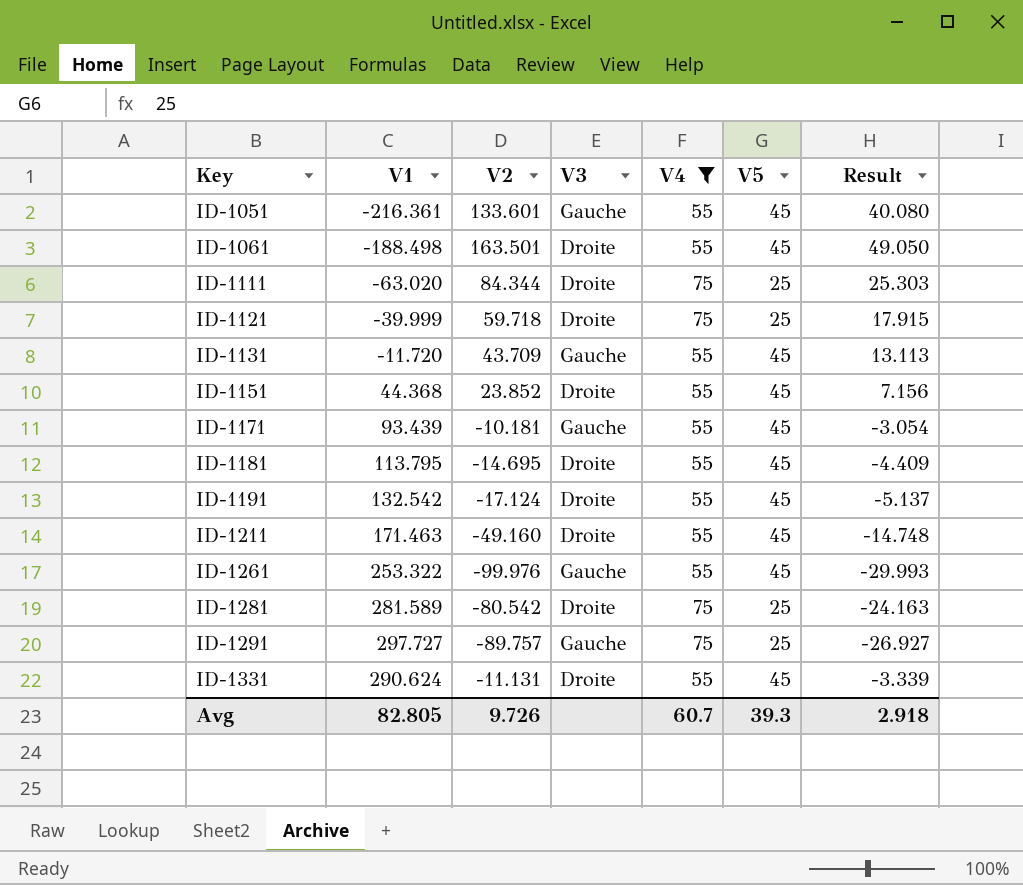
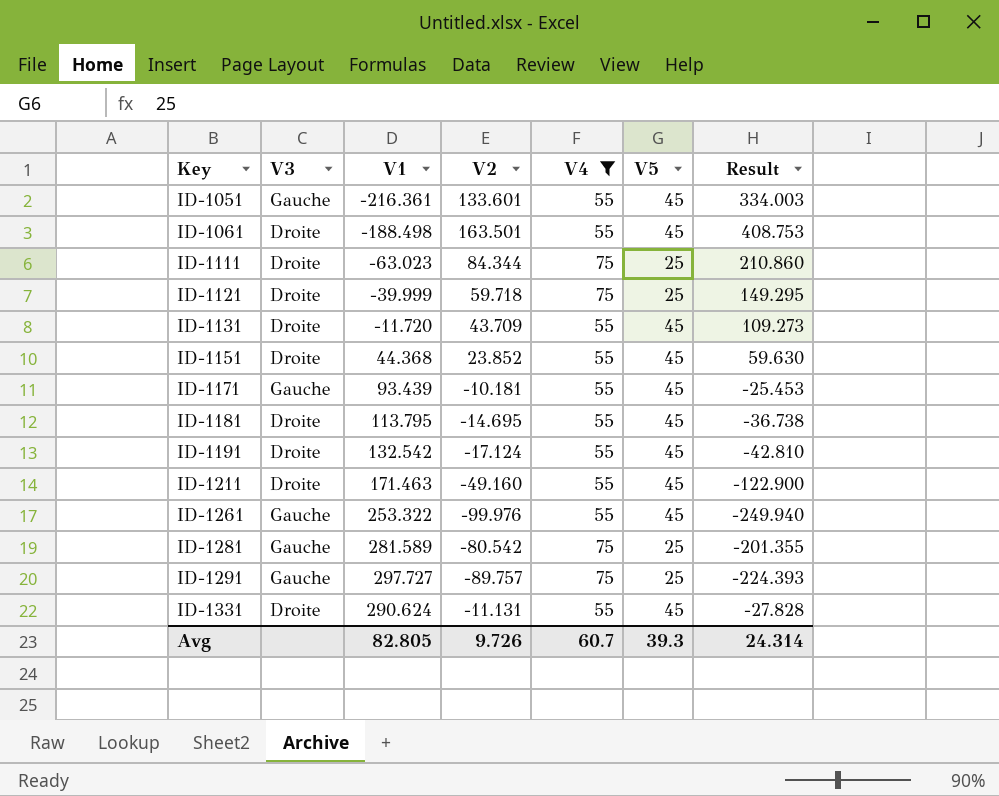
column V3 | position: 4 -> 2
column Result | formula: [V2] * 0.3 -> [V2] * 2.5
ID-1111 | V1: -63.020 -> -63.023
ID-1131 | V3: Gauche -> Droite
ID-1281 | V3: Droite -> Gauche
Avg | Result: 2.918 -> 24.314

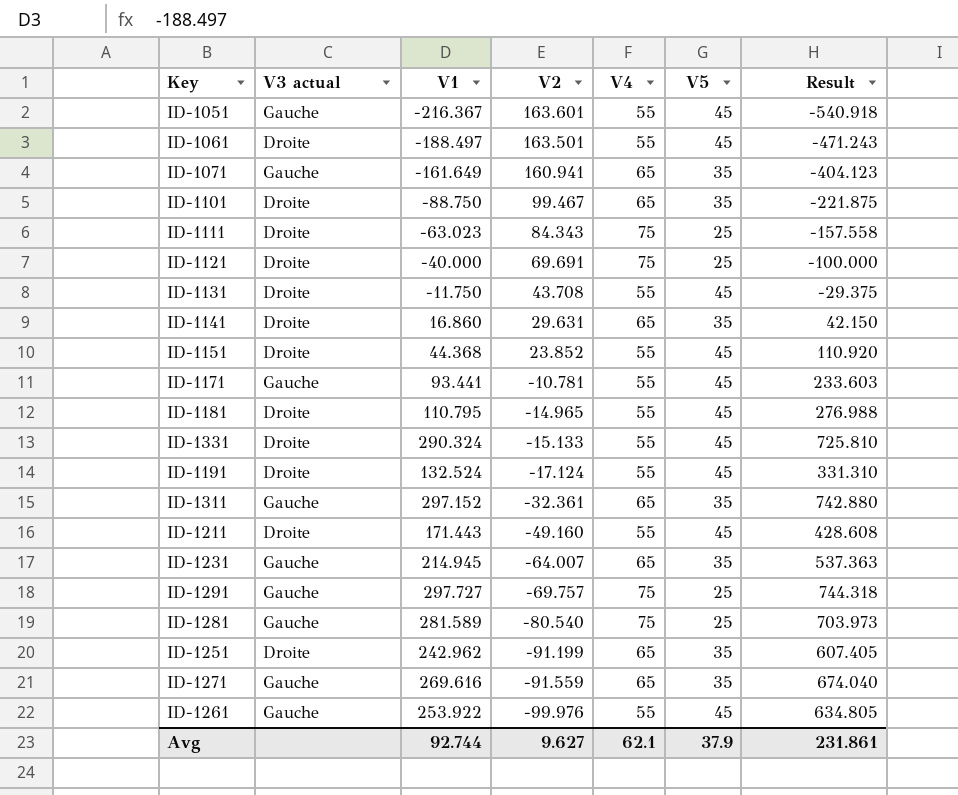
filter: V4 != 65 -> none
row order: Key ascending -> V2 descending
column name: V3 -> V3 actual
column Result | formula: [V2] * 2.5 -> [V1] * 2.5
ID-1051 | V1: -216.361 -> -216.367
ID-1051 | V2: 133.601 -> 163.601
ID-1061 | V1: -188.498 -> -188.497
ID-1111 | V2: 84.344 -> 84.343
ID-1121 | V1: -39.999 -> -40.000
ID-1121 | V2: 59.718 -> 69.691
ID-1131 | V1: -11.720 -> -11.750
ID-1131 | V2: 43.709 -> 43.708
ID-1171 | V1: 93.439 -> 93.441
ID-1171 | V2: -10.181 -> -10.781
ID-1181 | V1: 113.795 -> 110.795
ID-1181 | V2: -14.695 -> -14.965
ID-1331 | V1: 290.624 -> 290.324
ID-1331 | V2: -11.131 -> -15.133
ID-1191 | V1: 132.542 -> 132.524
ID-1211 | V1: 171.463 -> 171.443
ID-1291 | V2: -89.757 -> -69.757
ID-1281 | V2: -80.542 -> -80.540
ID-1261 | V1: 253.322 -> 253.922
Avg | V1: 82.805 -> 92.744
Avg | V2: 9.726 -> 9.627
Avg | V4: 60.7 -> 62.1
Avg | V5: 39.3 -> 37.9
Avg | Result: 24.314 -> 231.861

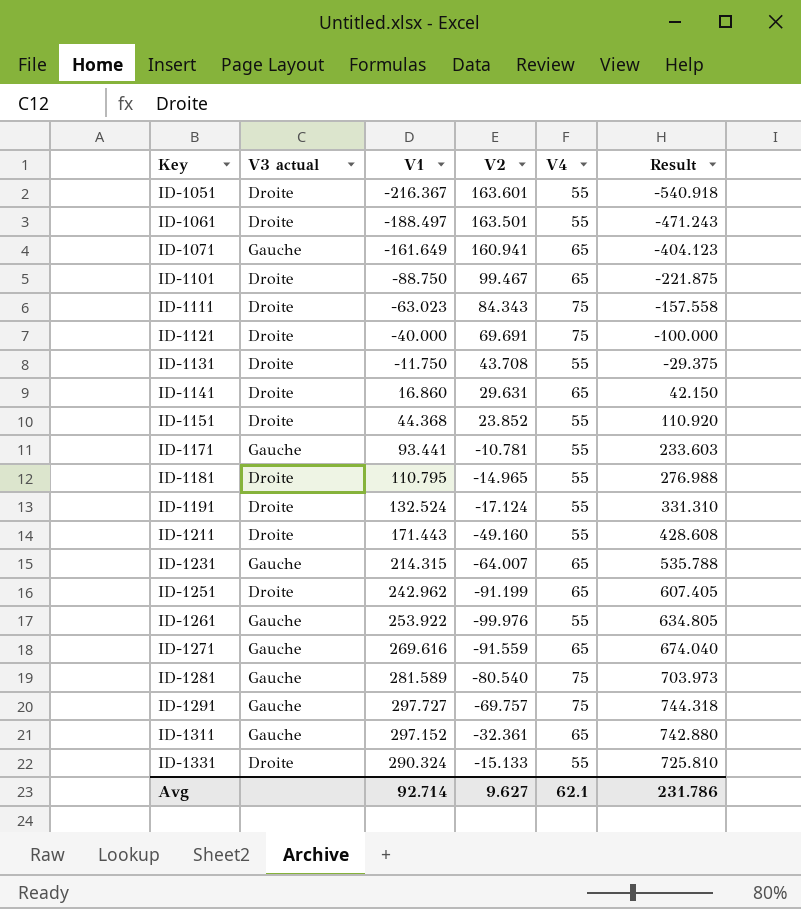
row order: V2 descending -> Key ascending
column V5 | position: 6 -> none
ID-1051 | V3 actual: Gauche -> Droite
ID-1231 | V1: 214.945 -> 214.315
ID-1231 | Result: 537.363 -> 535.788
Avg | V1: 92.744 -> 92.714
Avg | Result: 231.861 -> 231.786

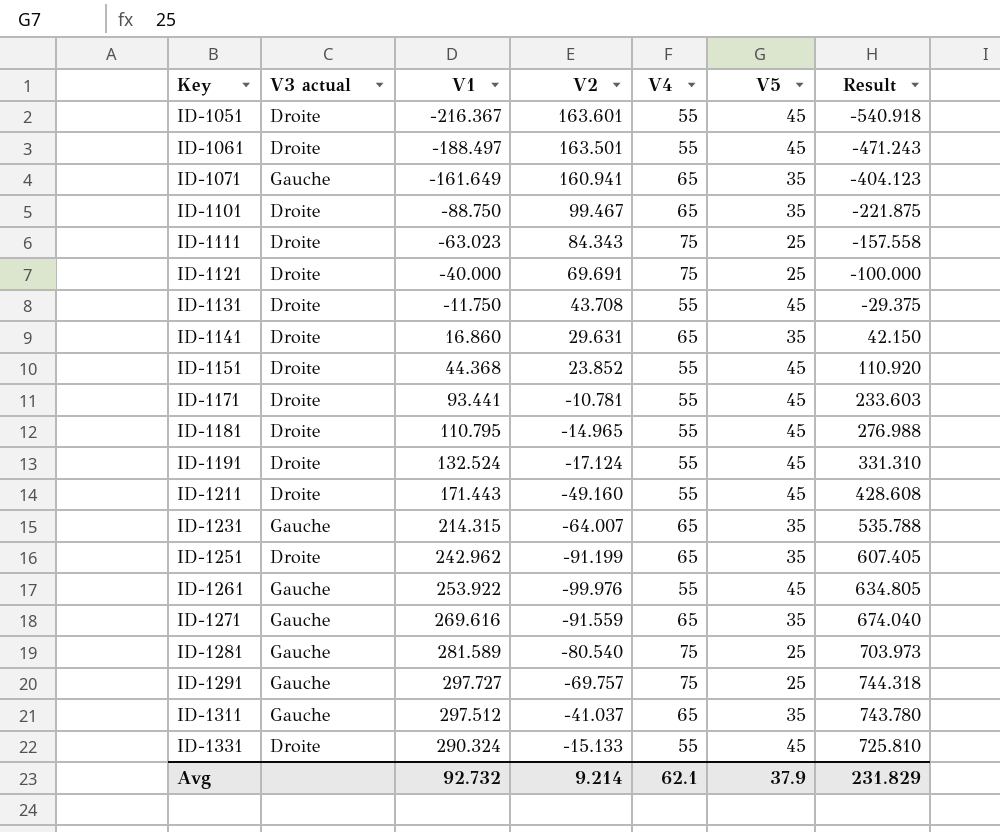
column V5 | position: none -> 6
ID-1171 | V3 actual: Gauche -> Droite
ID-1311 | V1: 297.152 -> 297.512
ID-1311 | V2: -32.361 -> -41.037
ID-1311 | Result: 742.880 -> 743.780
Avg | V1: 92.714 -> 92.732
Avg | V2: 9.627 -> 9.214
Avg | Result: 231.786 -> 231.829

